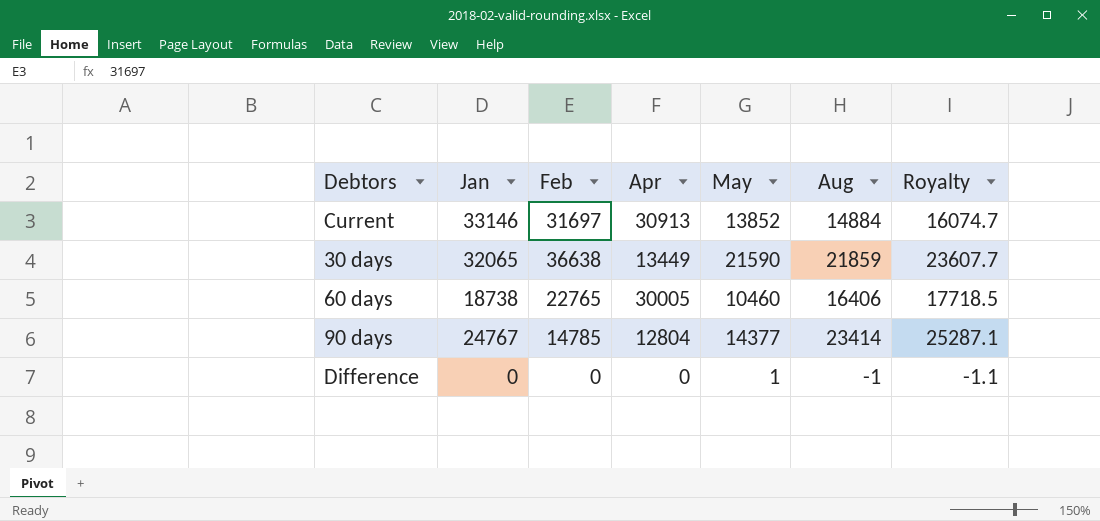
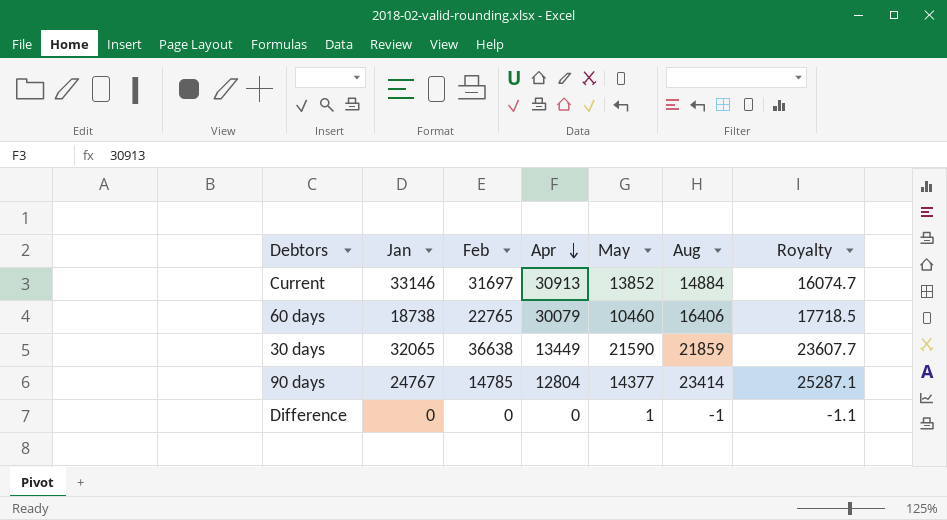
row order: none -> Apr descending
60 days | Apr: 30005 -> 30079

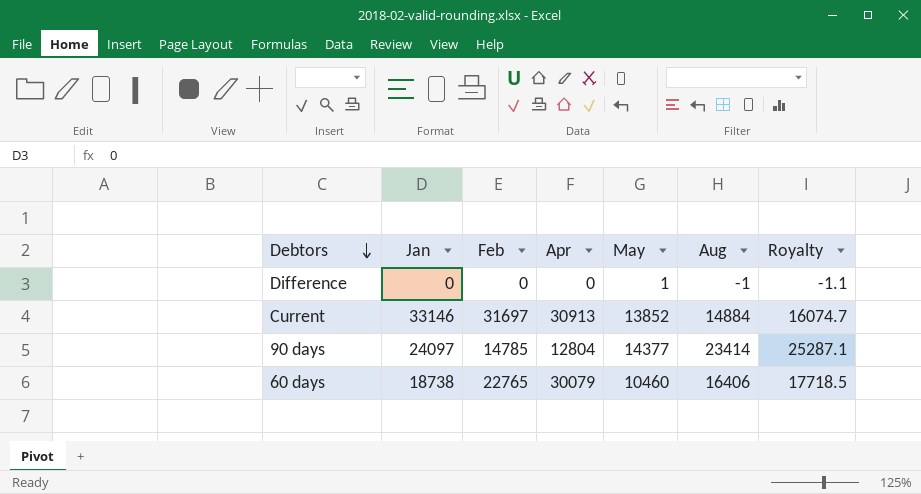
row order: Apr descending -> Debtors descending
row 30 days: 32065 | 36638 | 13449 | 21590 | 21859 | 23607.7 -> none
90 days | Jan: 24767 -> 24097

